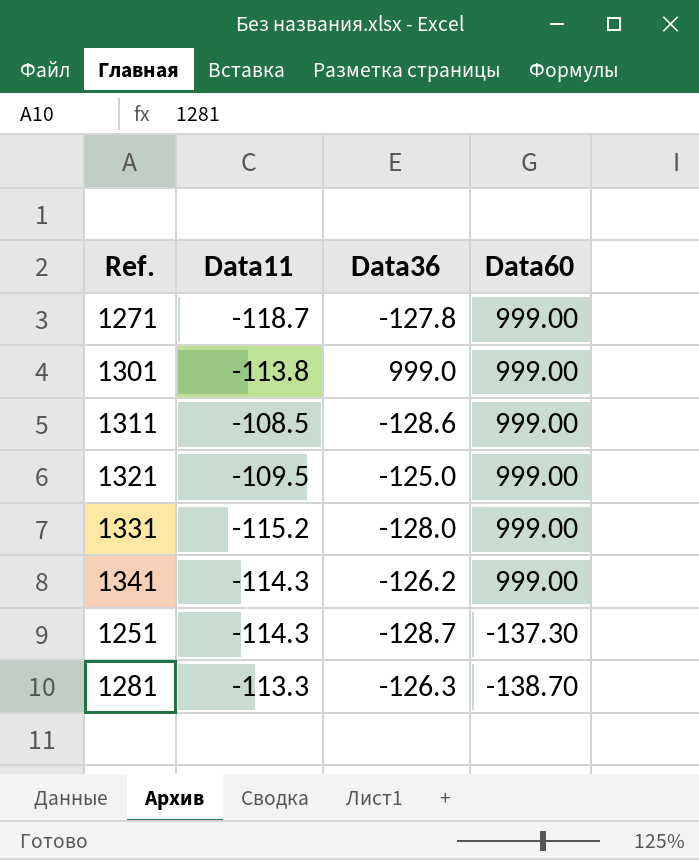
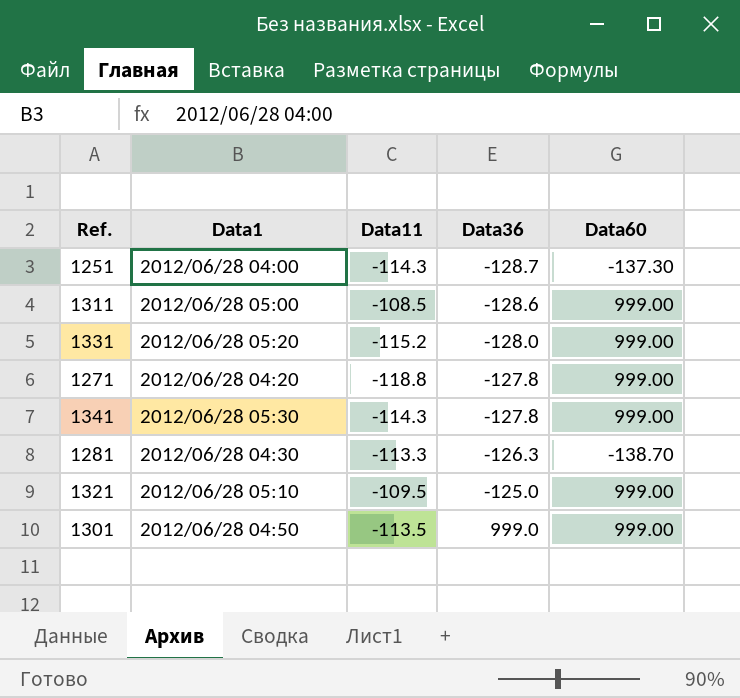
row order: Data60 descending -> Data36 ascending
column Data1 | position: none -> 2
1271 | Data11: -118.7 -> -118.8
1341 | Data36: -126.2 -> -127.8
1301 | Data11: -113.8 -> -113.5

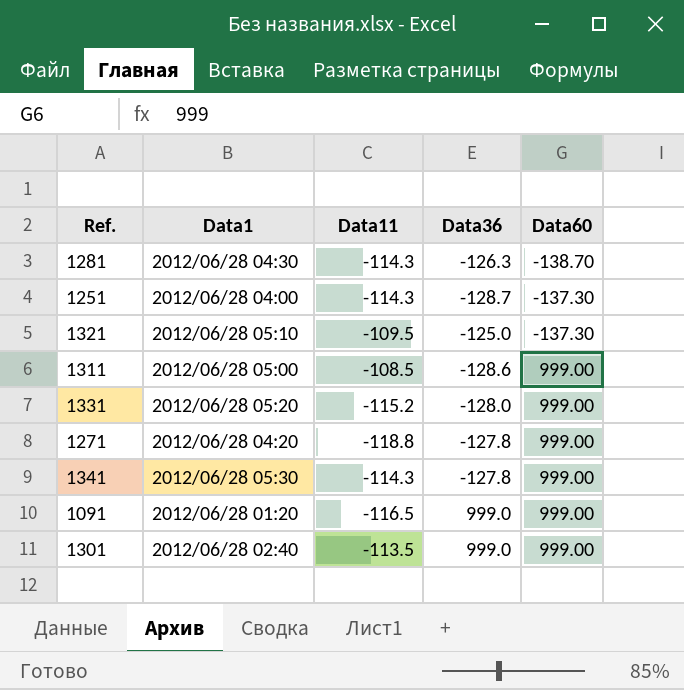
row order: Data36 ascending -> Data60 ascending
1281 | Data11: -113.3 -> -114.3
1321 | Data60: 999.00 -> -137.30
row 1091: none -> 2012/06/28 01:20 | -116.5 | 999.0 | 999.00
1301 | Data1: 2012/06/28 04:50 -> 2012/06/28 02:40

